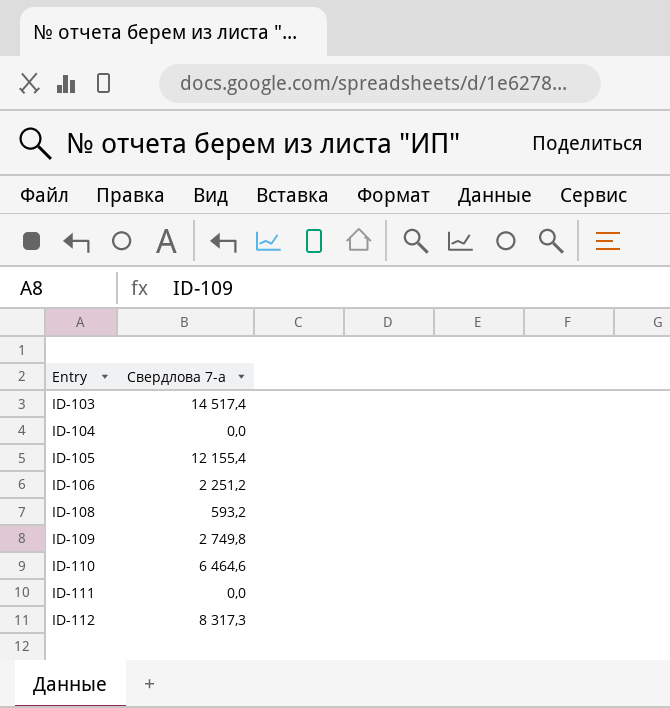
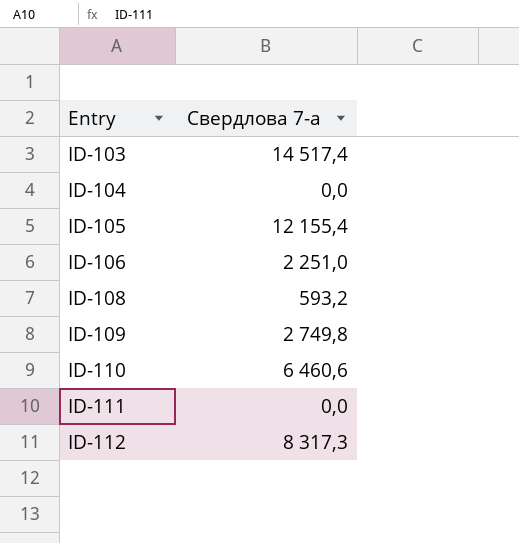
ID-106 | Свердлова 7-а: 2 251,2 -> 2 251,0
ID-110 | Свердлова 7-а: 6 464,6 -> 6 460,6

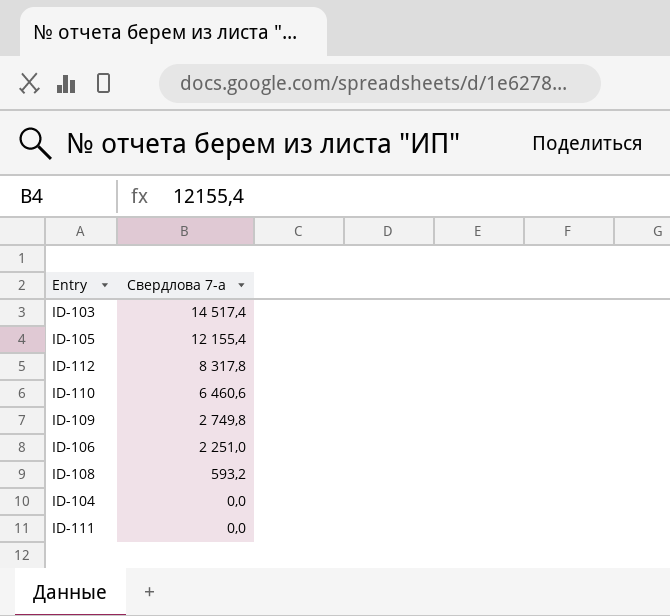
row order: Entry ascending -> Свердлова 7-а descending
ID-112 | Свердлова 7-а: 8 317,3 -> 8 317,8

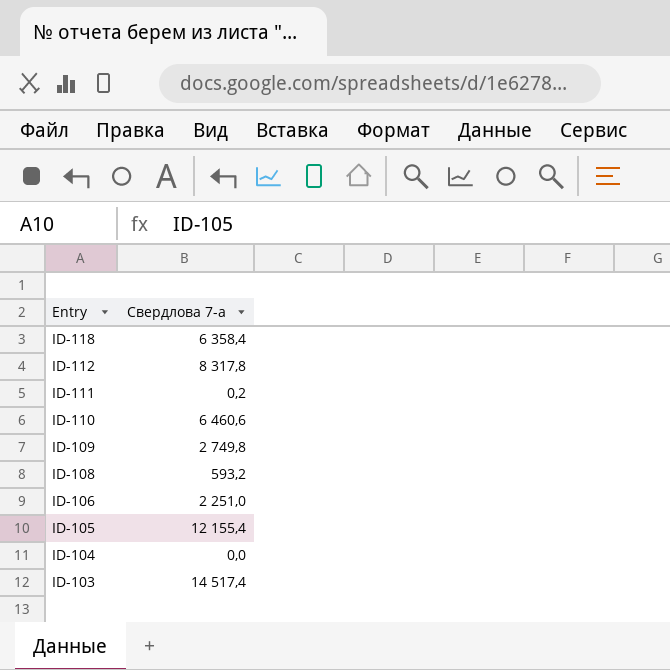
row order: Свердлова 7-а descending -> Entry descending
row ID-118: none -> 6 358,4
ID-111 | Свердлова 7-а: 0,0 -> 0,2

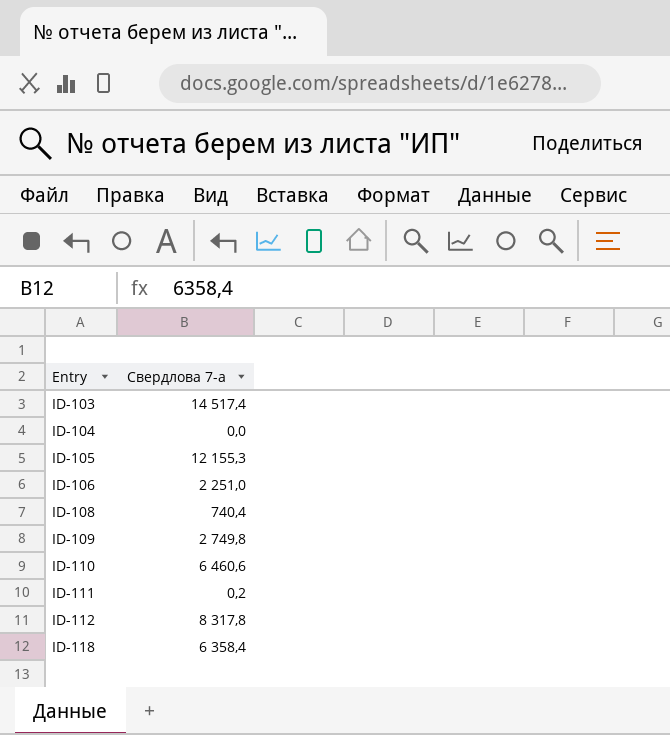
row order: Entry descending -> Entry ascending
ID-105 | Свердлова 7-а: 12 155,4 -> 12 155,3
ID-108 | Свердлова 7-а: 593,2 -> 740,4

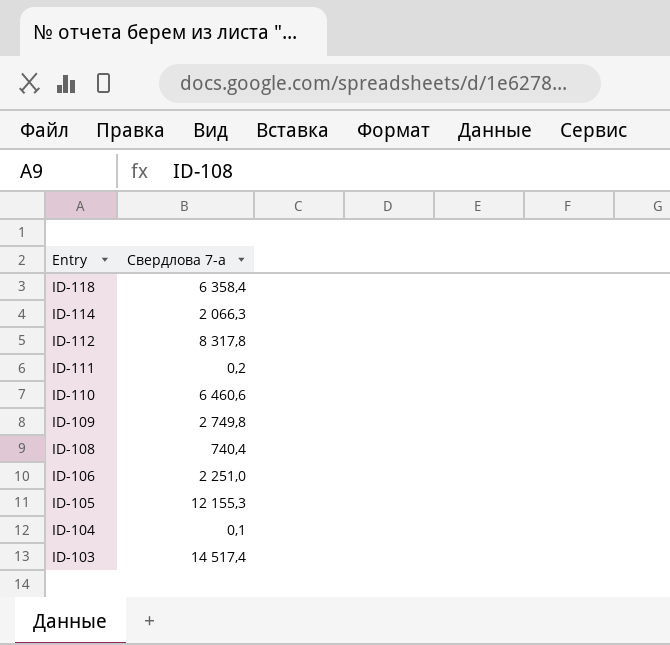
row order: Entry ascending -> Entry descending
row ID-114: none -> 2 066,3
ID-104 | Свердлова 7-а: 0,0 -> 0,1

